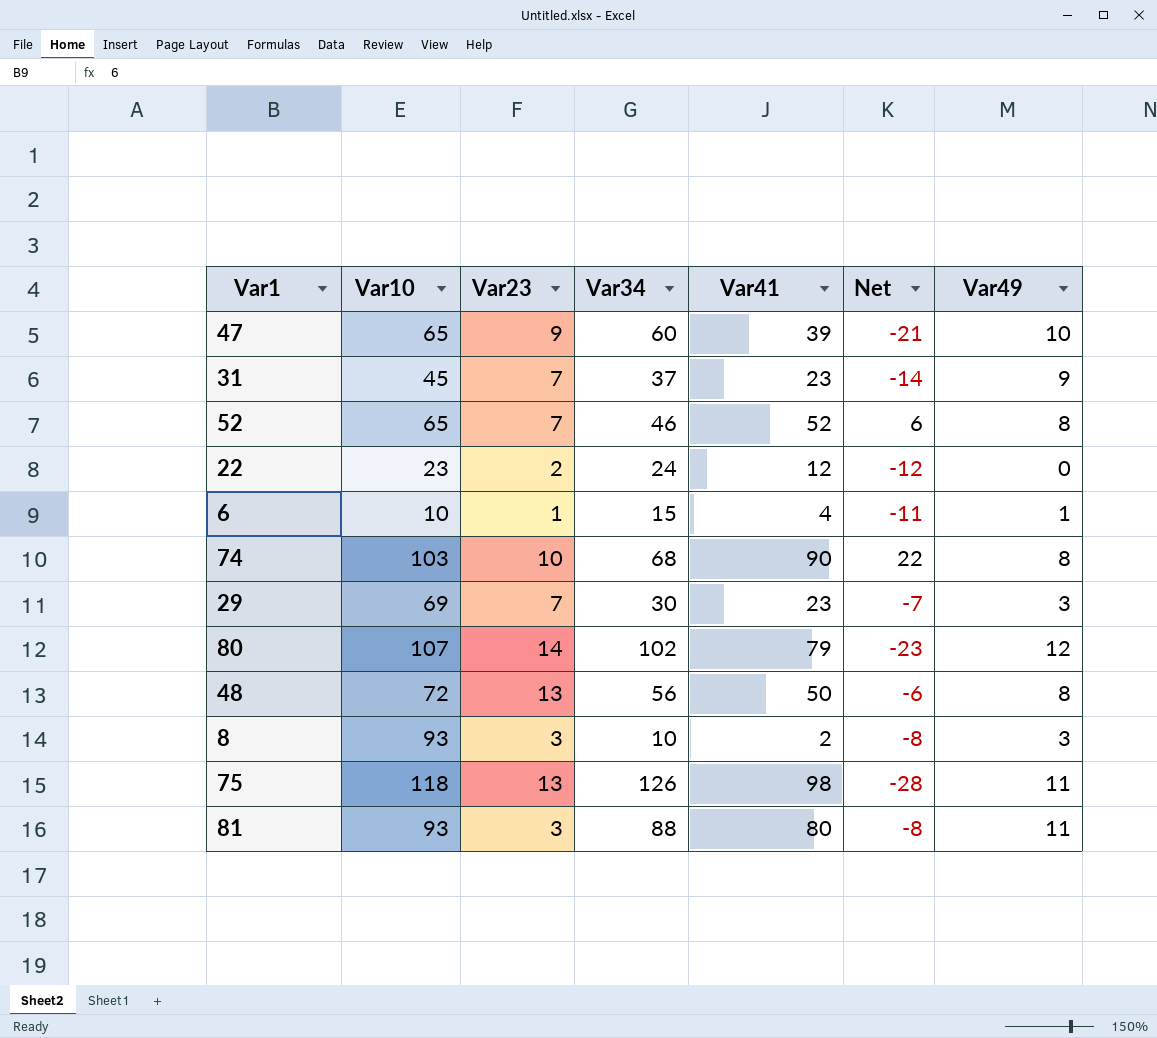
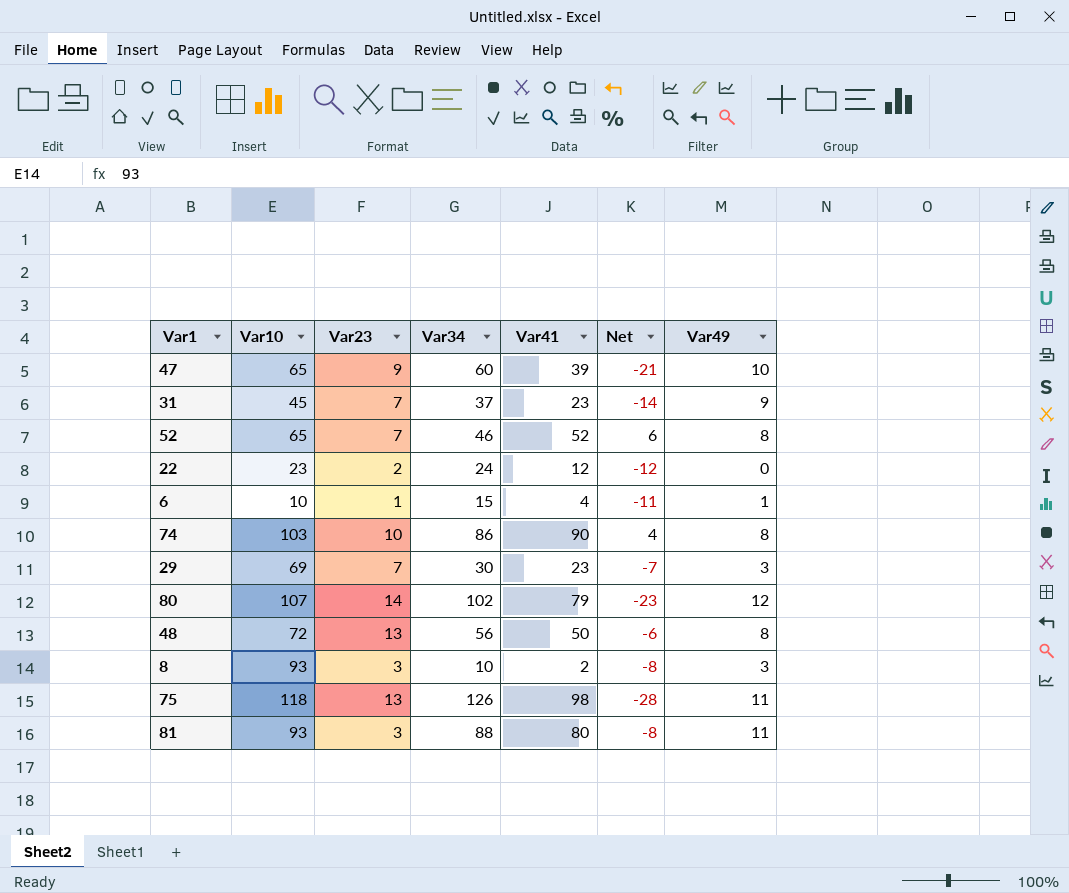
74 | Var34: 68 -> 86
74 | Net: 22 -> 4

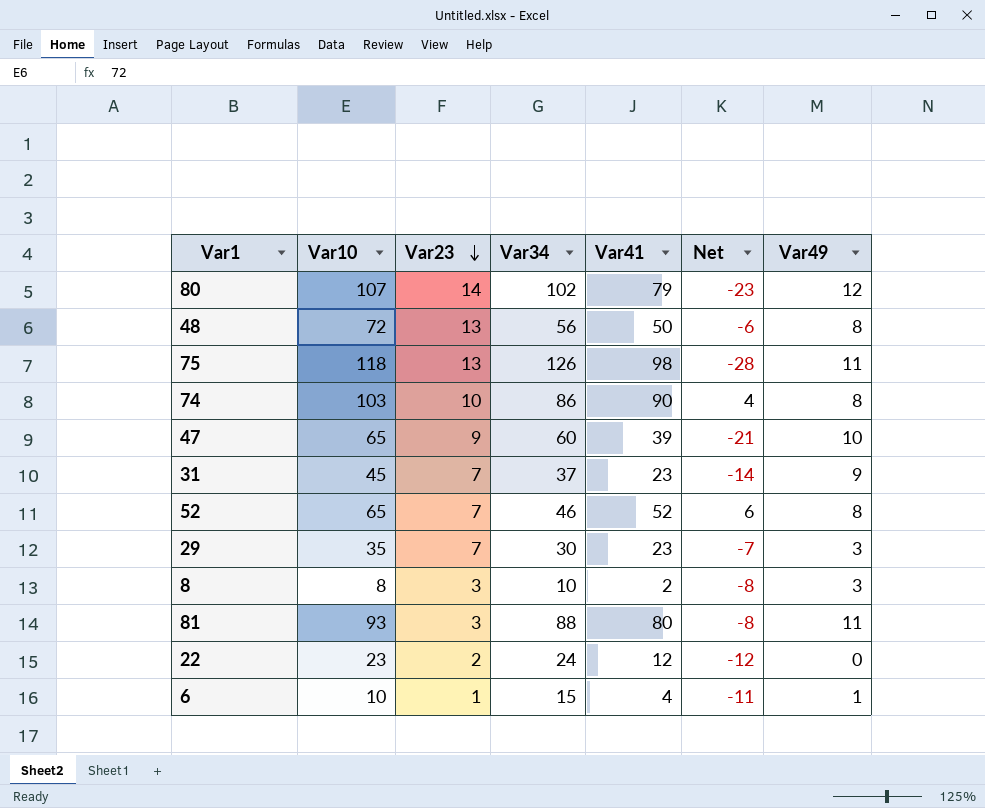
row order: none -> Var23 descending
29 | Var10: 69 -> 35
8 | Var10: 93 -> 8

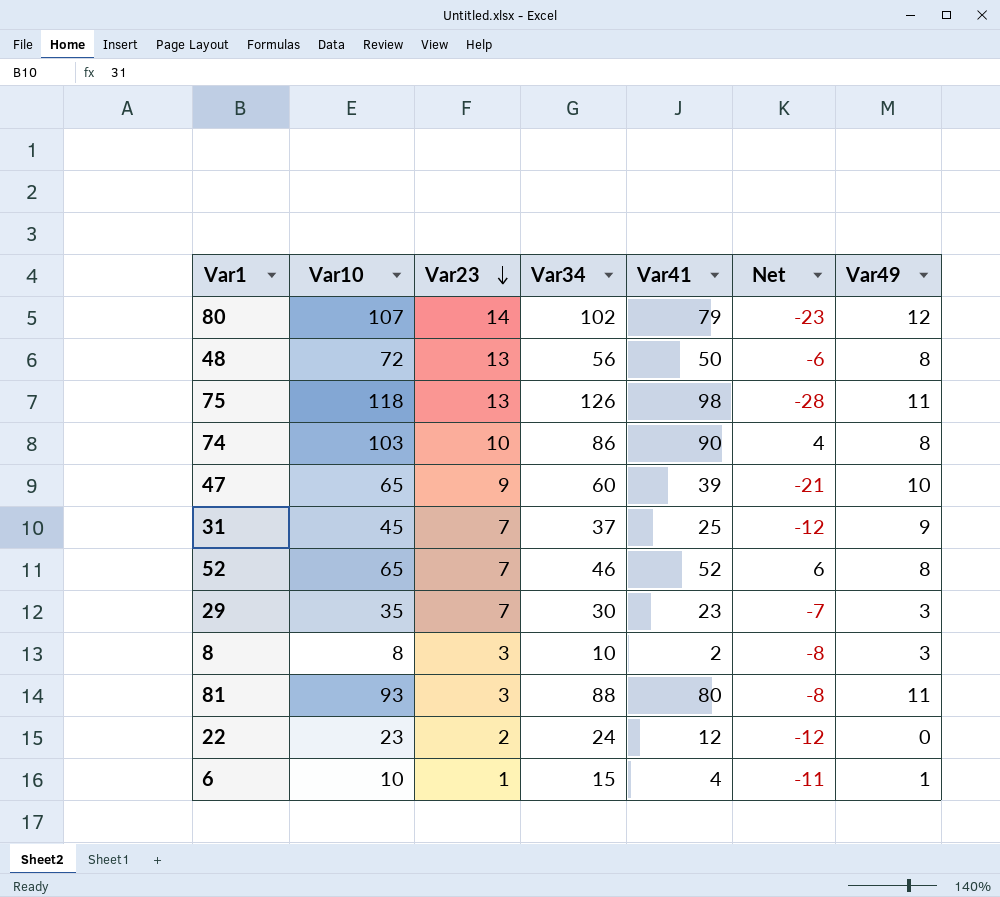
31 | Var41: 23 -> 25
31 | Net: -14 -> -12

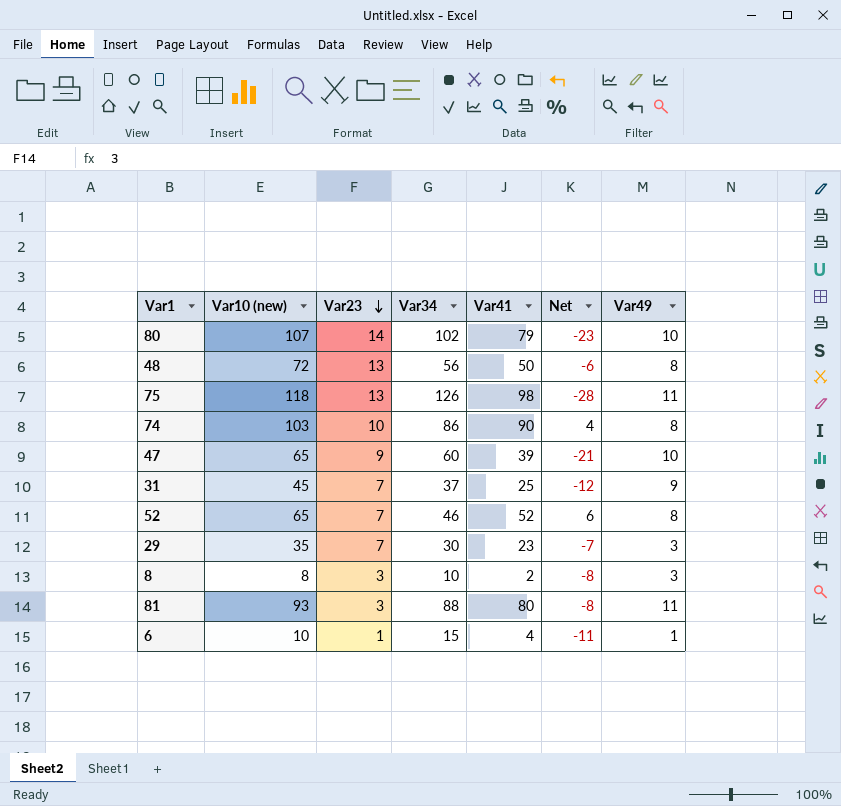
column name: Var10 -> Var10 (new)
row 22: 23 | 2 | 24 | 12 | -12 | 0 -> none
80 | Var49: 12 -> 10

